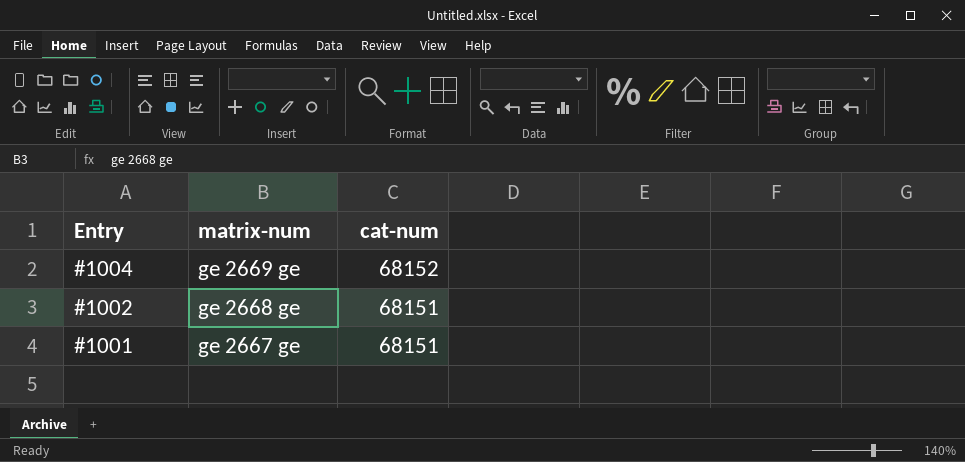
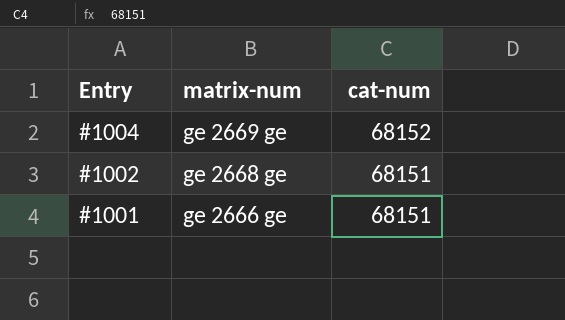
#1001 | matrix-num: ge 2667 ge -> ge 2666 ge

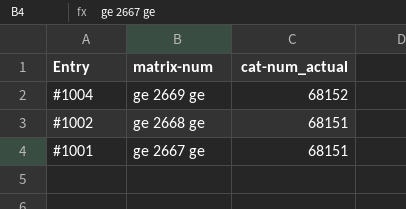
column name: cat-num -> cat-num_actual
#1001 | matrix-num: ge 2666 ge -> ge 2667 ge

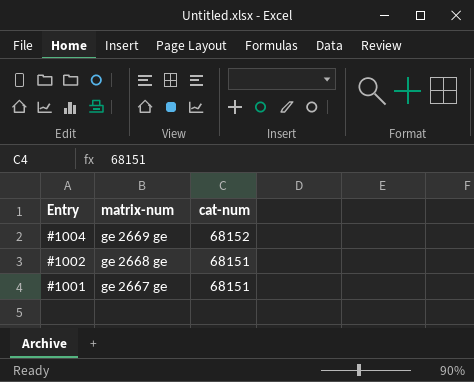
column name: cat-num_actual -> cat-num

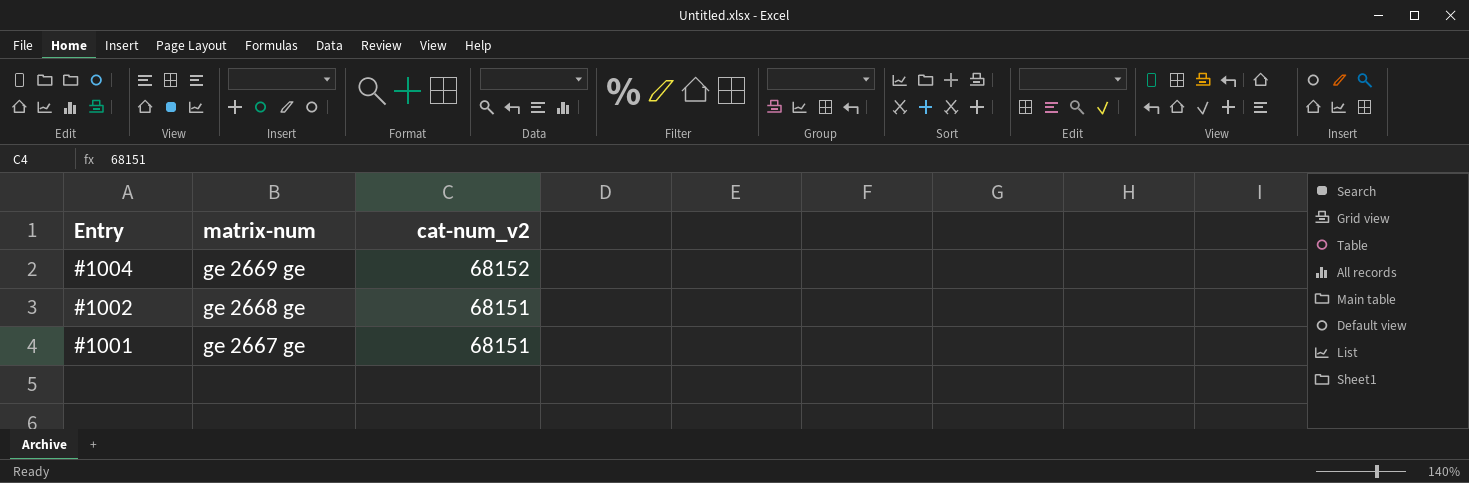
column name: cat-num -> cat-num_v2

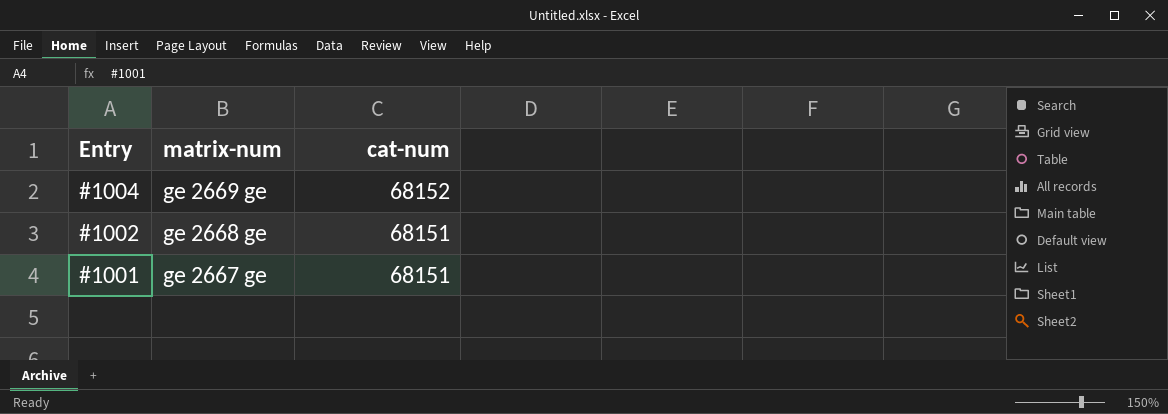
column name: cat-num_v2 -> cat-num

